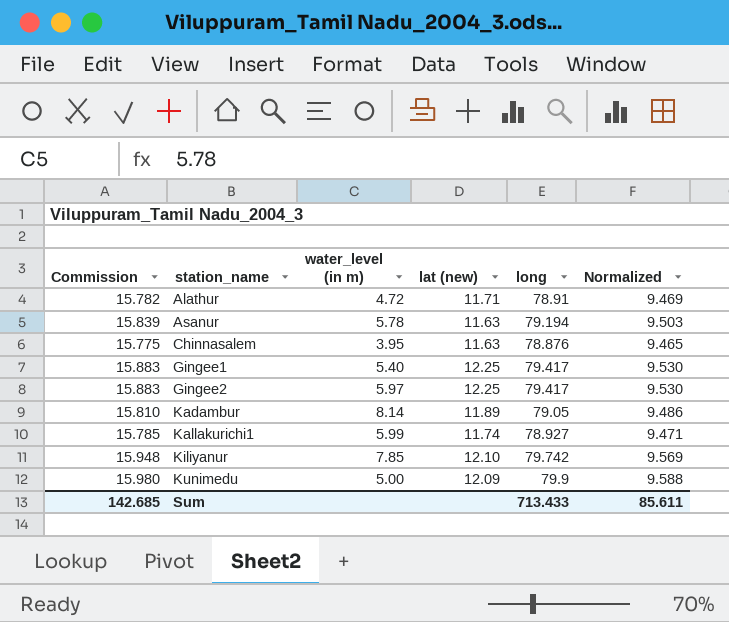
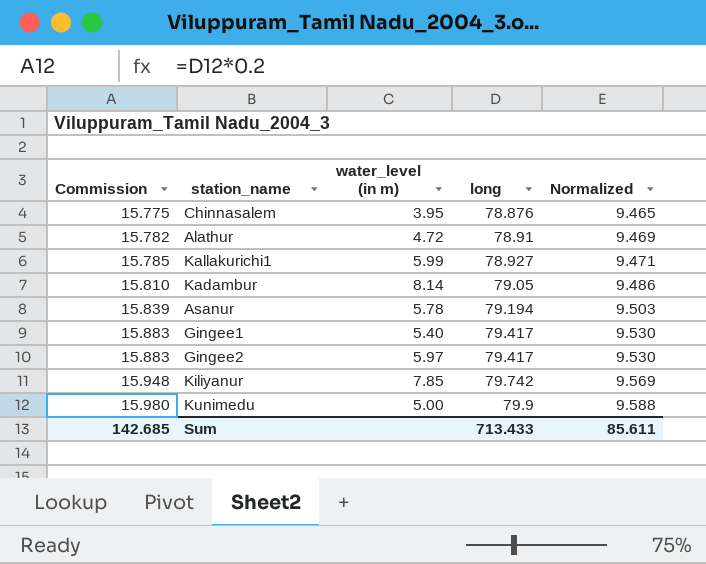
row order: station_name ascending -> Commission ascending
column lat (new) | position: 4 -> none

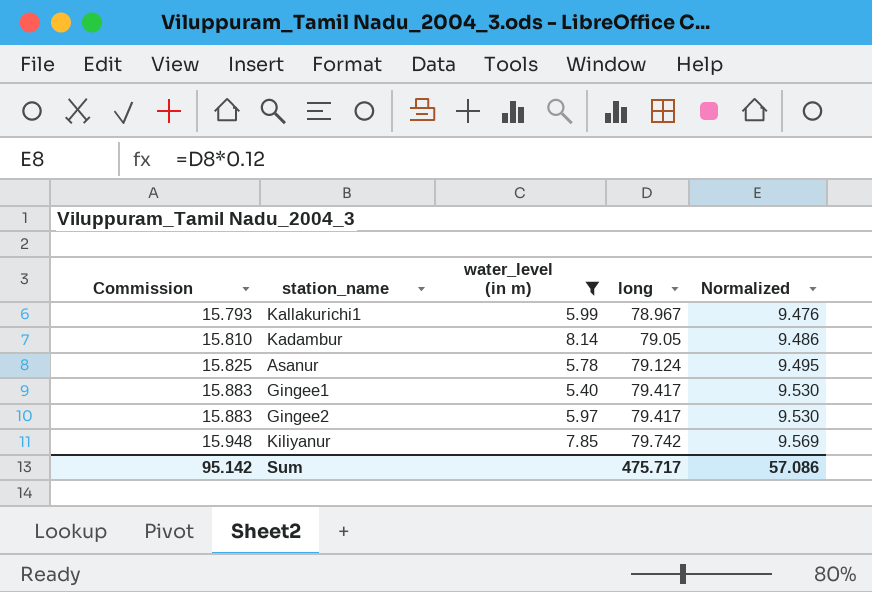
filter: none -> water_level (in m) >= 5.40
Kallakurichi1 | Commission: 15.785 -> 15.793
Kallakurichi1 | long: 78.927 -> 78.967
Kallakurichi1 | Normalized: 9.471 -> 9.476
Asanur | Commission: 15.839 -> 15.825
Asanur | long: 79.194 -> 79.124
Asanur | Normalized: 9.503 -> 9.495
Sum | Commission: 142.685 -> 95.142
Sum | long: 713.433 -> 475.717
Sum | Normalized: 85.611 -> 57.086

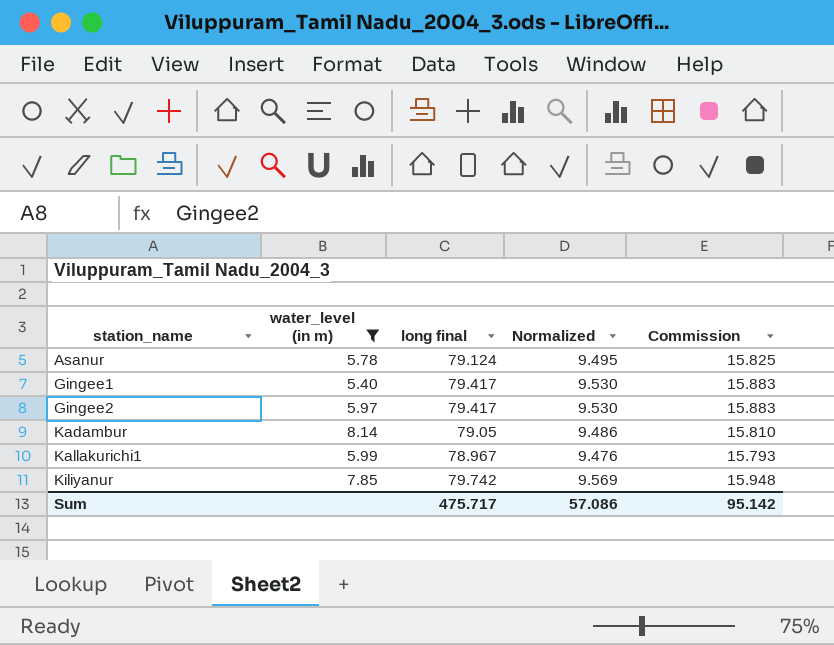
row order: Commission ascending -> station_name ascending
column name: long -> long final
column Commission | position: 1 -> 5

